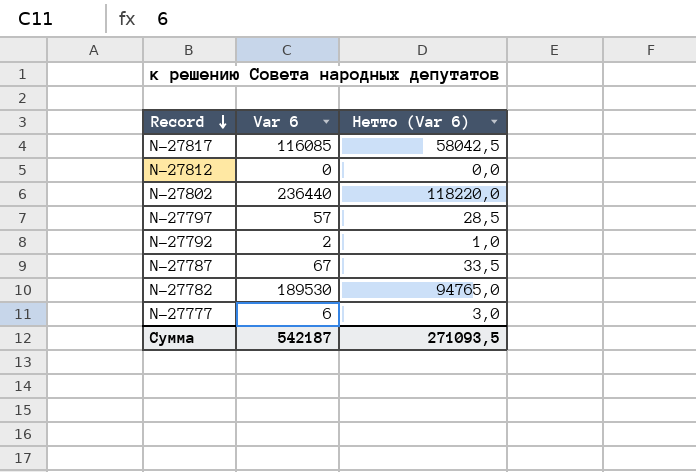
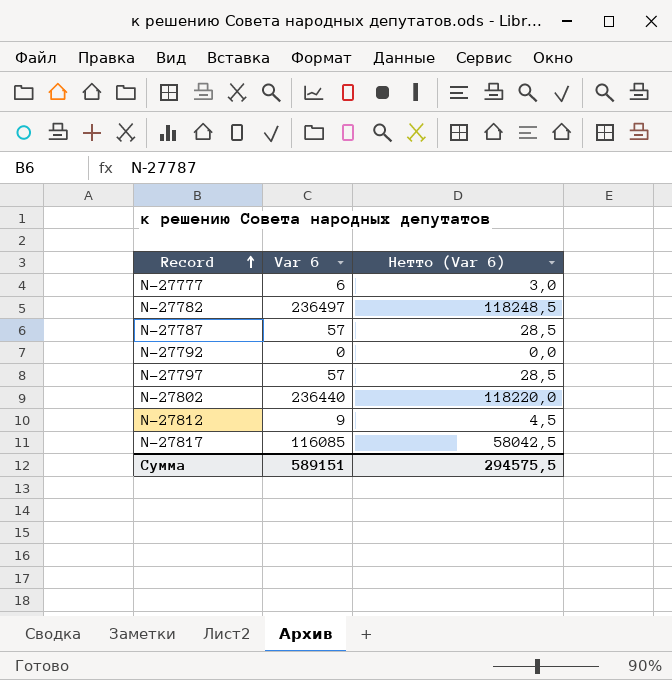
row order: Record descending -> Record ascending
N-27782 | Var 6: 189530 -> 236497
N-27782 | Нетто (Var 6): 94765,0 -> 118248,5
N-27787 | Var 6: 67 -> 57
N-27787 | Нетто (Var 6): 33,5 -> 28,5
N-27792 | Var 6: 2 -> 0
N-27792 | Нетто (Var 6): 1,0 -> 0,0
N-27812 | Var 6: 0 -> 9
N-27812 | Нетто (Var 6): 0,0 -> 4,5
Сумма | Var 6: 542187 -> 589151
Сумма | Нетто (Var 6): 271093,5 -> 294575,5

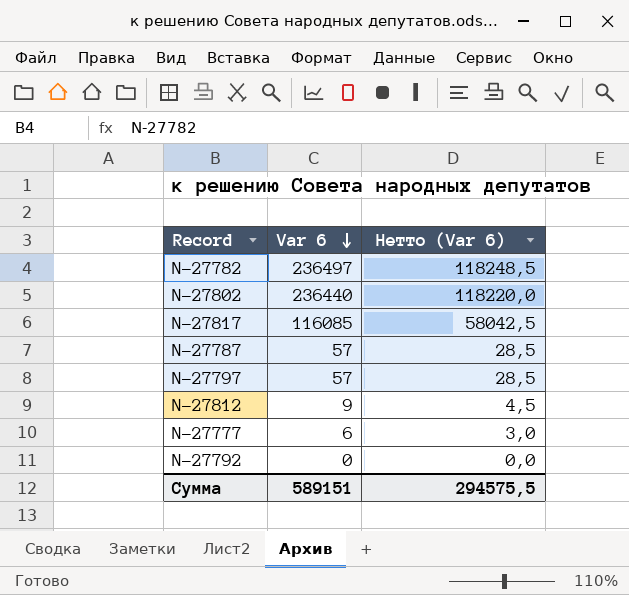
row order: Record ascending -> Var 6 descending

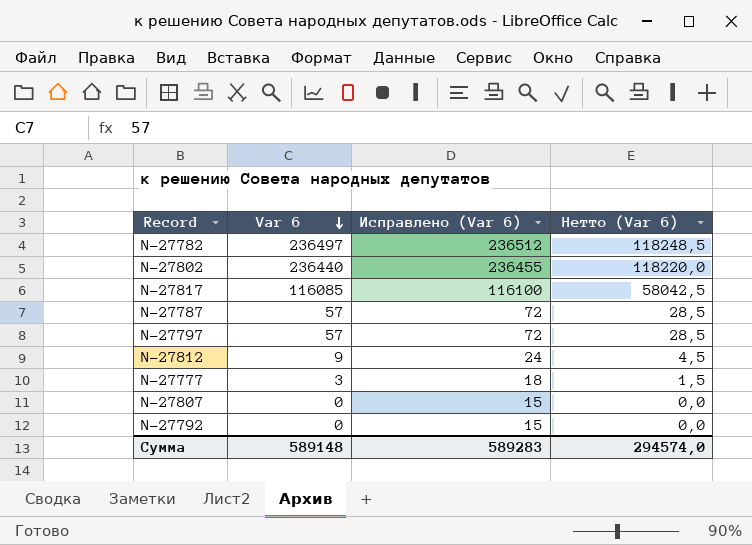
column Исправлено (Var 6) | formula: none -> [Var 6] + 15
N-27777 | Var 6: 6 -> 3
N-27777 | Нетто (Var 6): 3,0 -> 1,5
row N-27807: none -> 0 | 15 | 0,0
Сумма | Var 6: 589151 -> 589148
Сумма | Нетто (Var 6): 294575,5 -> 294574,0

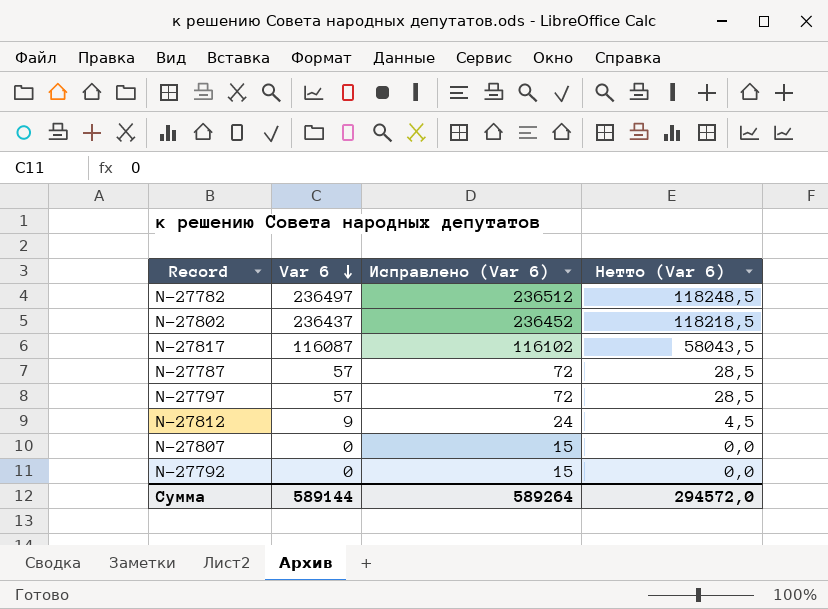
row N-27777: 3 | 18 | 1,5 -> none
N-27802 | Var 6: 236440 -> 236437
N-27802 | Исправлено (Var 6): 236455 -> 236452
N-27802 | Нетто (Var 6): 118220,0 -> 118218,5
N-27817 | Var 6: 116085 -> 116087
N-27817 | Исправлено (Var 6): 116100 -> 116102
N-27817 | Нетто (Var 6): 58042,5 -> 58043,5
Сумма | Var 6: 589148 -> 589144
Сумма | Исправлено (Var 6): 589283 -> 589264
Сумма | Нетто (Var 6): 294574,0 -> 294572,0

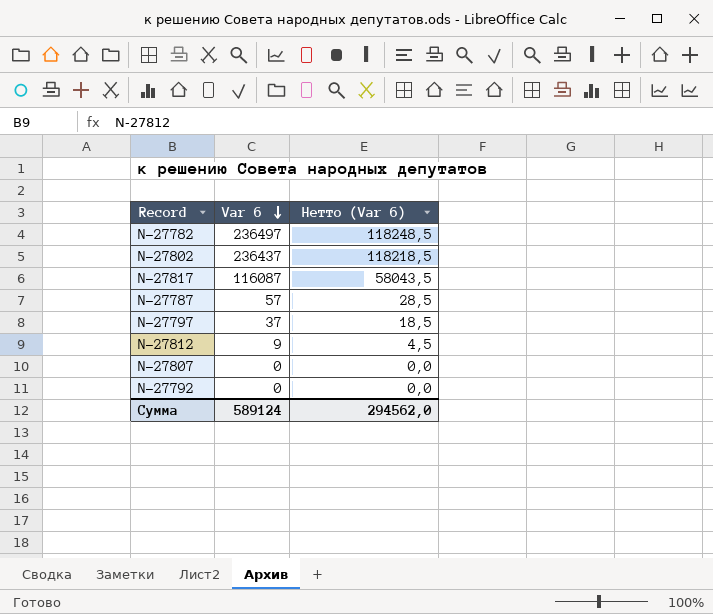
column Исправлено (Var 6) | formula: [Var 6] + 15 -> none
N-27797 | Var 6: 57 -> 37
N-27797 | Нетто (Var 6): 28,5 -> 18,5
Сумма | Var 6: 589144 -> 589124
Сумма | Нетто (Var 6): 294572,0 -> 294562,0

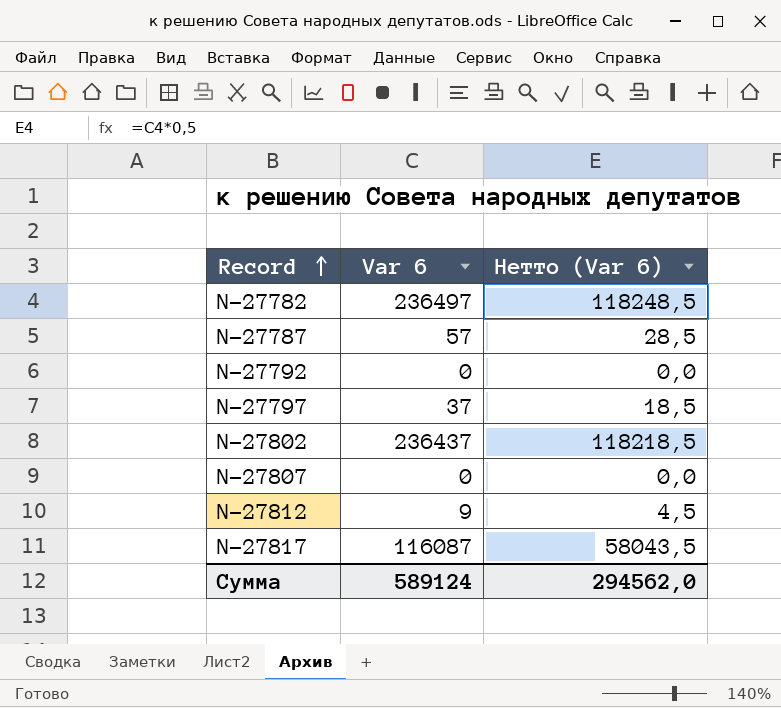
row order: Var 6 descending -> Record ascending

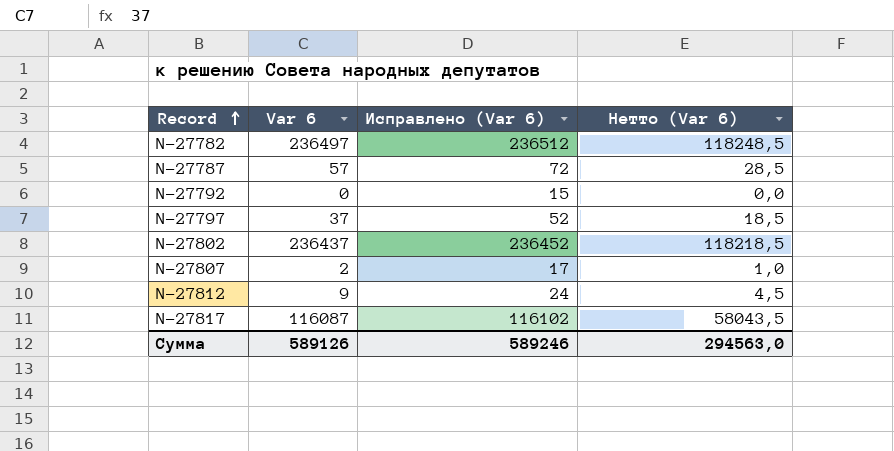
column Исправлено (Var 6) | formula: none -> [Var 6] + 15
N-27807 | Var 6: 0 -> 2
N-27807 | Нетто (Var 6): 0,0 -> 1,0
Сумма | Var 6: 589124 -> 589126
Сумма | Нетто (Var 6): 294562,0 -> 294563,0

